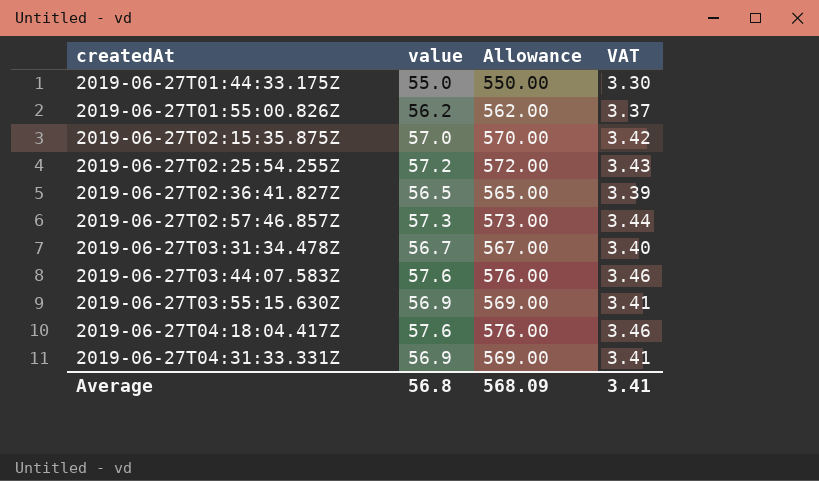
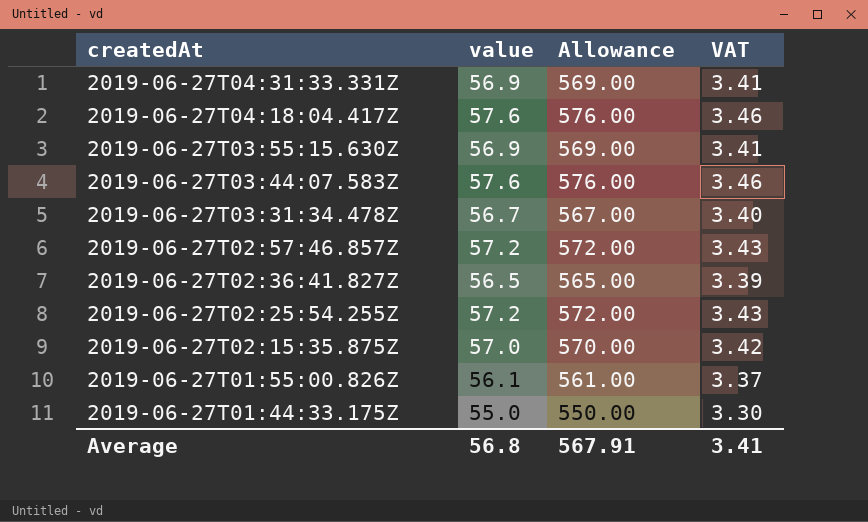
row order: createdAt ascending -> createdAt descending
2019-06-27T02:57:46.857Z | value: 57.3 -> 57.2
2019-06-27T02:57:46.857Z | Allowance: 573.00 -> 572.00
2019-06-27T02:57:46.857Z | VAT: 3.44 -> 3.43
2019-06-27T01:55:00.826Z | value: 56.2 -> 56.1
2019-06-27T01:55:00.826Z | Allowance: 562.00 -> 561.00
Average | Allowance: 568.09 -> 567.91

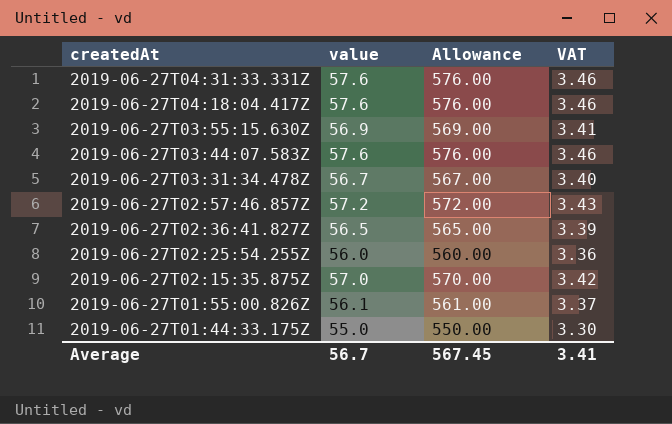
2019-06-27T04:31:33.331Z | value: 56.9 -> 57.6
2019-06-27T04:31:33.331Z | Allowance: 569.00 -> 576.00
2019-06-27T04:31:33.331Z | VAT: 3.41 -> 3.46
2019-06-27T02:25:54.255Z | value: 57.2 -> 56.0
2019-06-27T02:25:54.255Z | Allowance: 572.00 -> 560.00
2019-06-27T02:25:54.255Z | VAT: 3.43 -> 3.36
Average | value: 56.8 -> 56.7
Average | Allowance: 567.91 -> 567.45

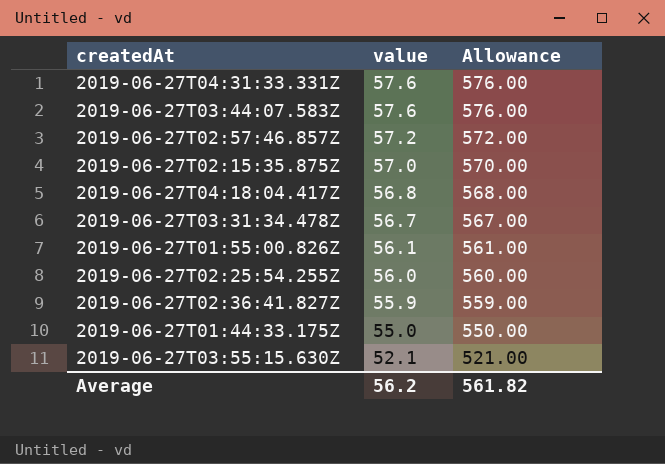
row order: createdAt descending -> value descending
column VAT | formula: [value] * 0.06 -> none
2019-06-27T04:18:04.417Z | value: 57.6 -> 56.8
2019-06-27T04:18:04.417Z | Allowance: 576.00 -> 568.00
2019-06-27T02:36:41.827Z | value: 56.5 -> 55.9
2019-06-27T02:36:41.827Z | Allowance: 565.00 -> 559.00
2019-06-27T03:55:15.630Z | value: 56.9 -> 52.1
2019-06-27T03:55:15.630Z | Allowance: 569.00 -> 521.00
Average | value: 56.7 -> 56.2
Average | Allowance: 567.45 -> 561.82

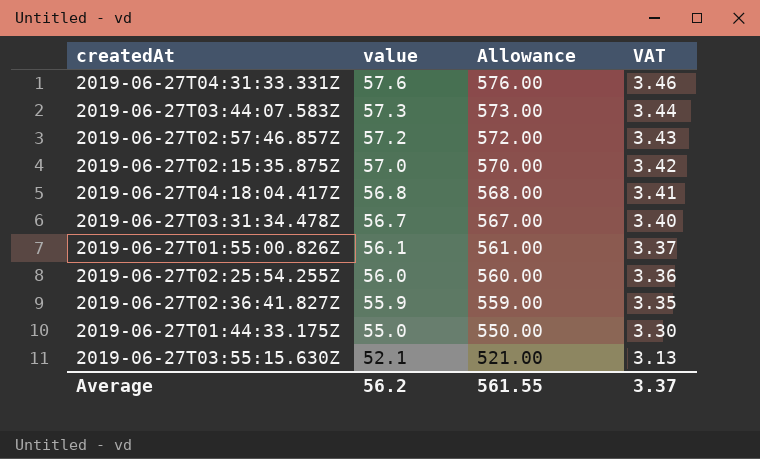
column VAT | formula: none -> [value] * 0.06
2019-06-27T03:44:07.583Z | value: 57.6 -> 57.3
2019-06-27T03:44:07.583Z | Allowance: 576.00 -> 573.00
Average | Allowance: 561.82 -> 561.55

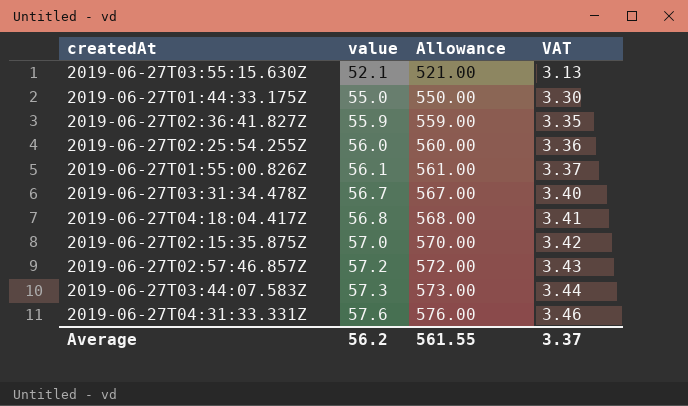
row order: value descending -> value ascending

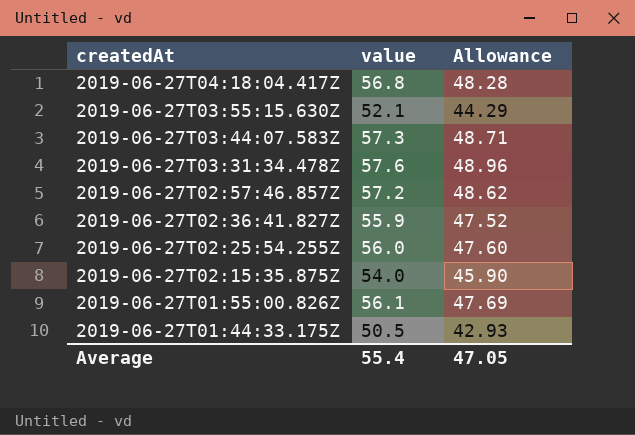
row order: value ascending -> createdAt descending
column VAT | formula: [value] * 0.06 -> none
column Allowance | formula: [value] * 10 -> [value] * 0.85
row 2019-06-27T04:31:33.331Z: 57.6 | 576.00 | 3.46 -> none
2019-06-27T03:31:34.478Z | value: 56.7 -> 57.6
2019-06-27T02:15:35.875Z | value: 57.0 -> 54.0
2019-06-27T01:44:33.175Z | value: 55.0 -> 50.5
Average | value: 56.2 -> 55.4
Average | Allowance: 561.55 -> 47.05

